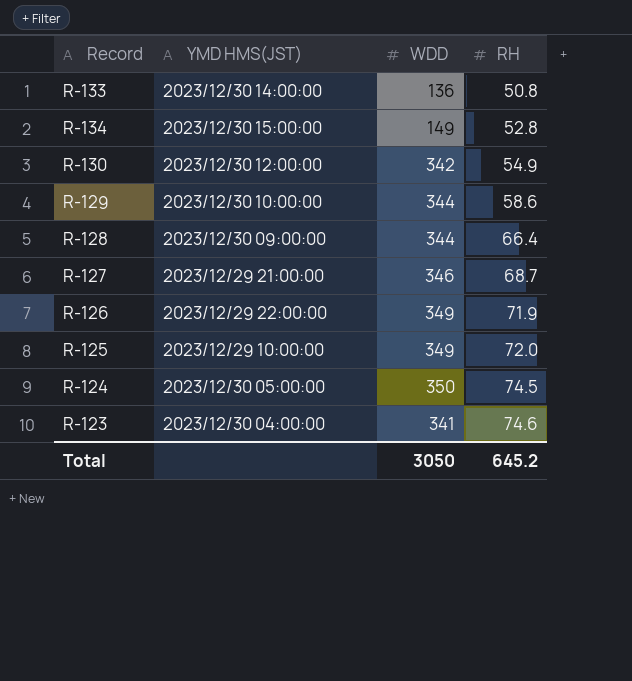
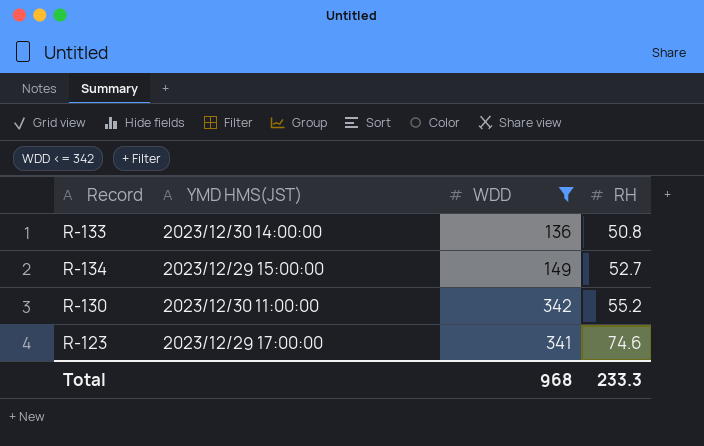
filter: none -> WDD <= 342
R-134 | YMD HMS(JST): 2023/12/30 15:00:00 -> 2023/12/29 15:00:00
R-134 | RH: 52.8 -> 52.7
R-130 | YMD HMS(JST): 2023/12/30 12:00:00 -> 2023/12/30 11:00:00
R-130 | RH: 54.9 -> 55.2
R-123 | YMD HMS(JST): 2023/12/30 04:00:00 -> 2023/12/29 17:00:00
Total | WDD: 3050 -> 968
Total | RH: 645.2 -> 233.3

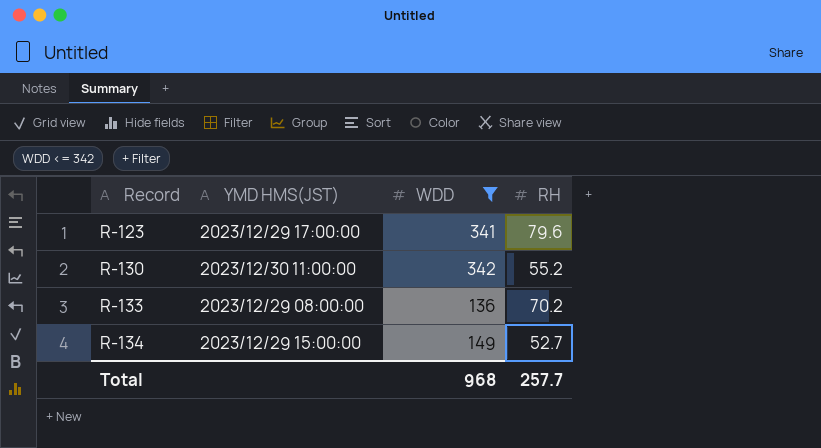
row order: RH ascending -> Record ascending
R-123 | RH: 74.6 -> 79.6
R-133 | YMD HMS(JST): 2023/12/30 14:00:00 -> 2023/12/29 08:00:00
R-133 | RH: 50.8 -> 70.2
Total | RH: 233.3 -> 257.7

